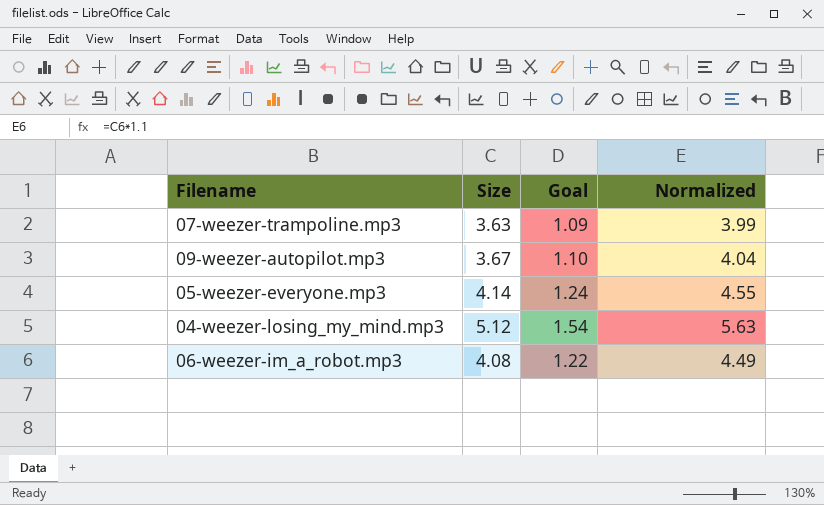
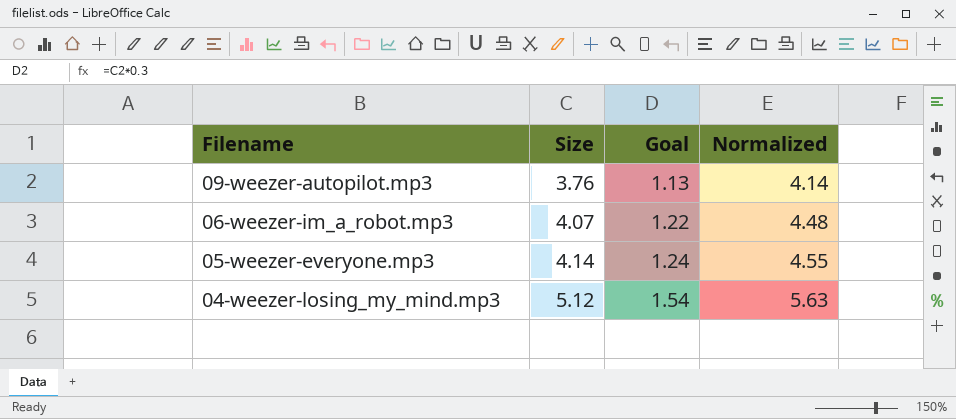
row order: none -> Filename descending
row 07-weezer-trampoline.mp3: 3.63 | 1.09 | 3.99 -> none
09-weezer-autopilot.mp3 | Size: 3.67 -> 3.76
09-weezer-autopilot.mp3 | Goal: 1.10 -> 1.13
09-weezer-autopilot.mp3 | Normalized: 4.04 -> 4.14
06-weezer-im_a_robot.mp3 | Size: 4.08 -> 4.07
06-weezer-im_a_robot.mp3 | Normalized: 4.49 -> 4.48

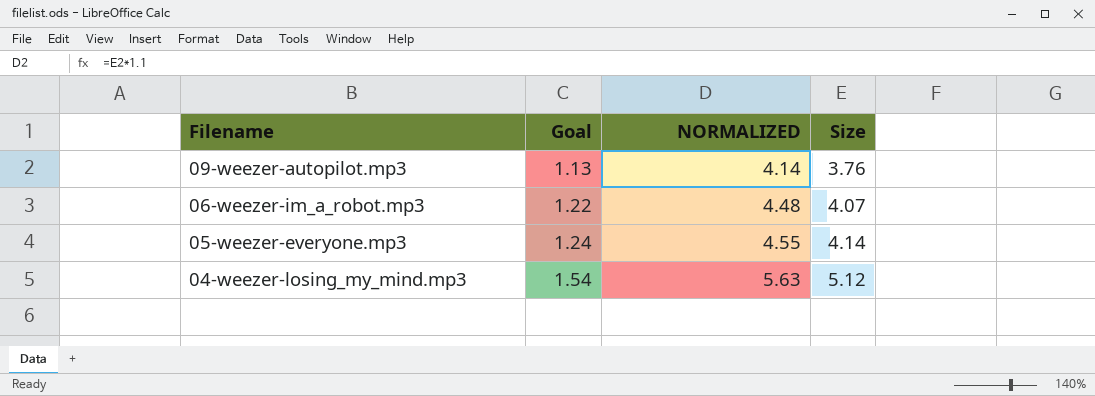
column name: Normalized -> NORMALIZED
column Size | position: 2 -> 4

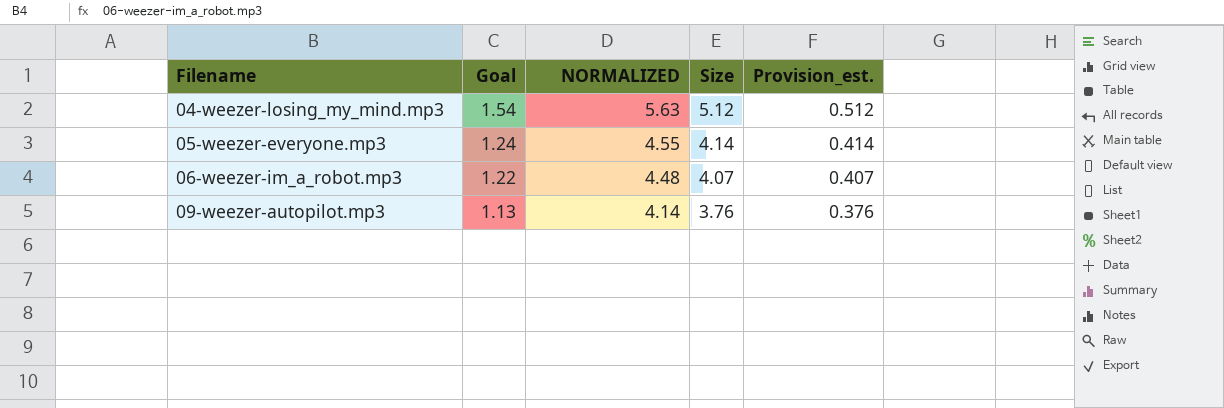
row order: Filename descending -> Filename ascending
column Provision_est. | formula: none -> [Size] * 0.1

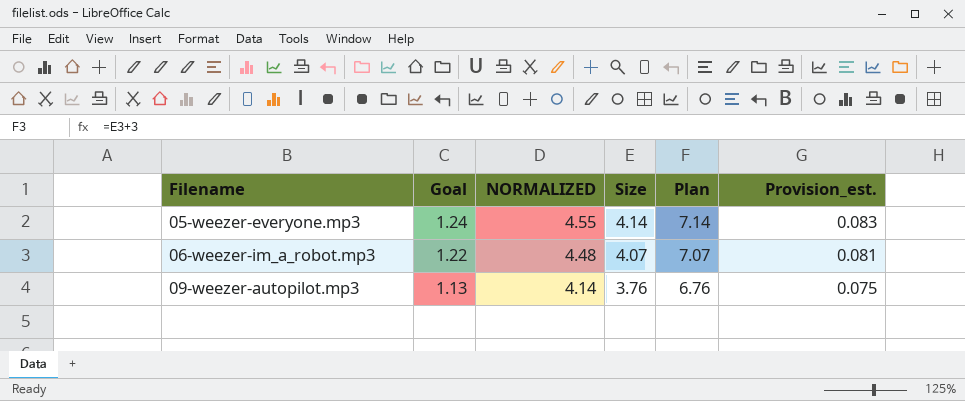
column Plan | formula: none -> [Size] + 3
column Provision_est. | formula: [Size] * 0.1 -> [Size] * 0.02
row 04-weezer-losing_my_mind.mp3: 1.54 | 5.63 | 5.12 | 0.512 -> none

